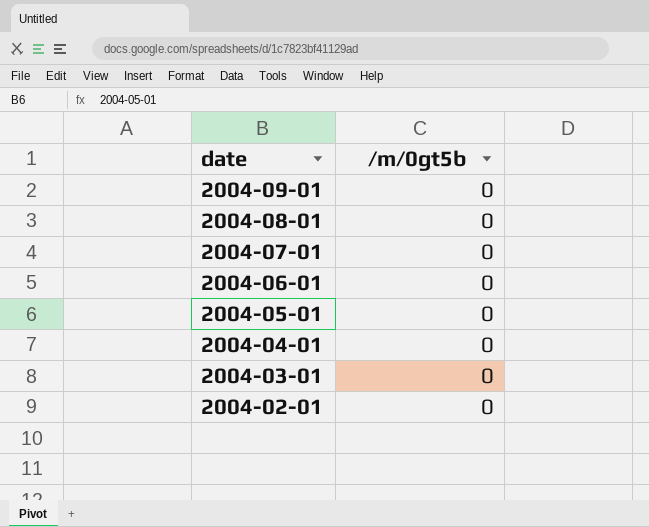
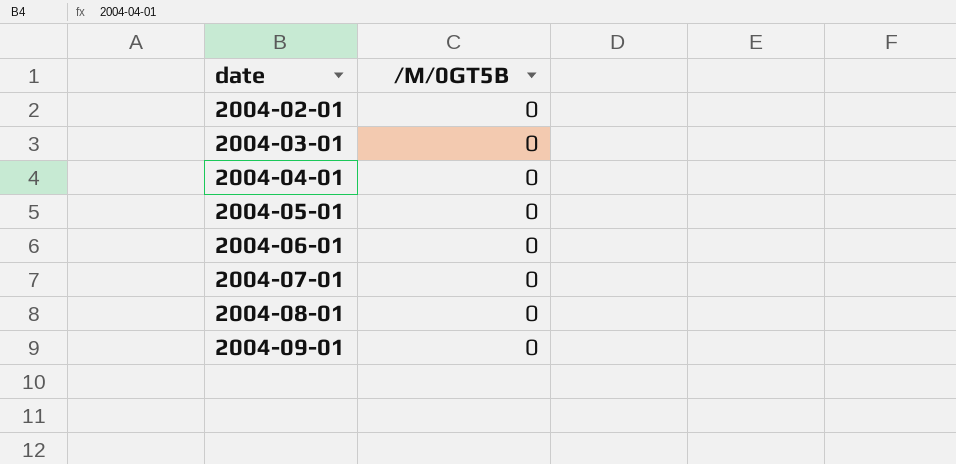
row order: date descending -> date ascending
column name: /m/0gt5b -> /M/0GT5B

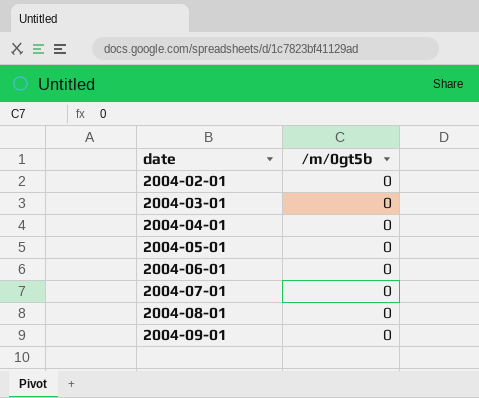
column name: /M/0GT5B -> /m/0gt5b

